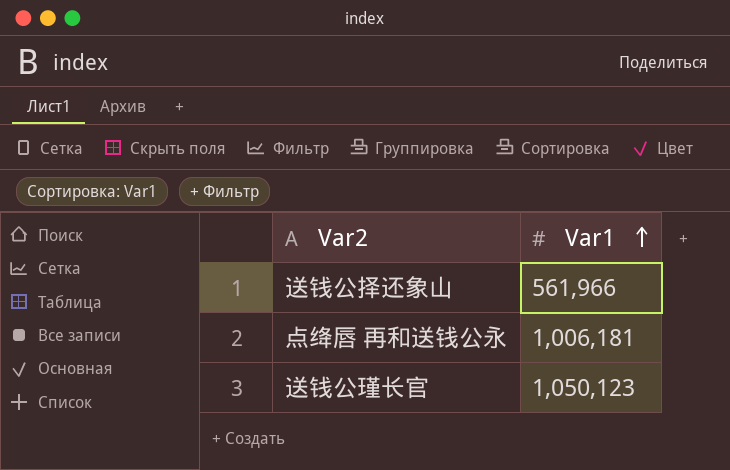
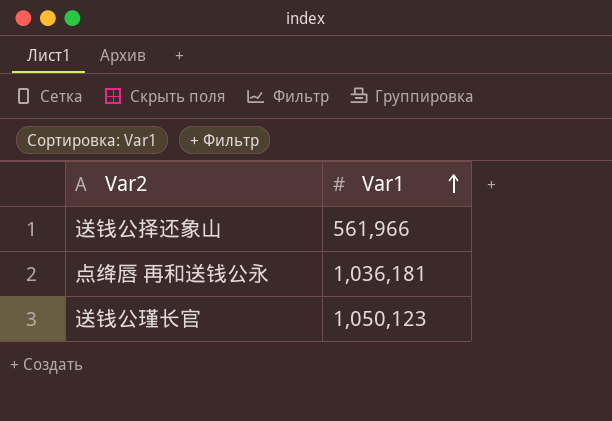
点绛唇 再和送钱公永 | Var1: 1,006,181 -> 1,036,181

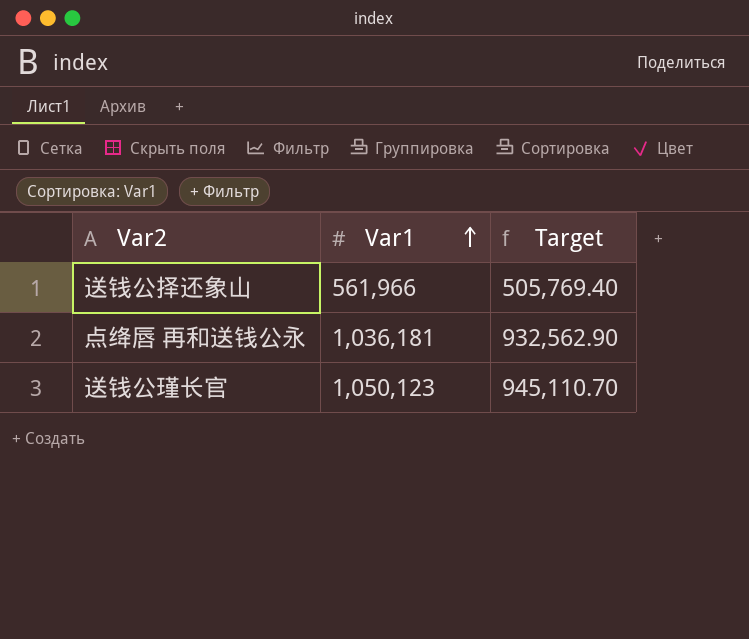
column Target | formula: none -> [Var1] * 0.9

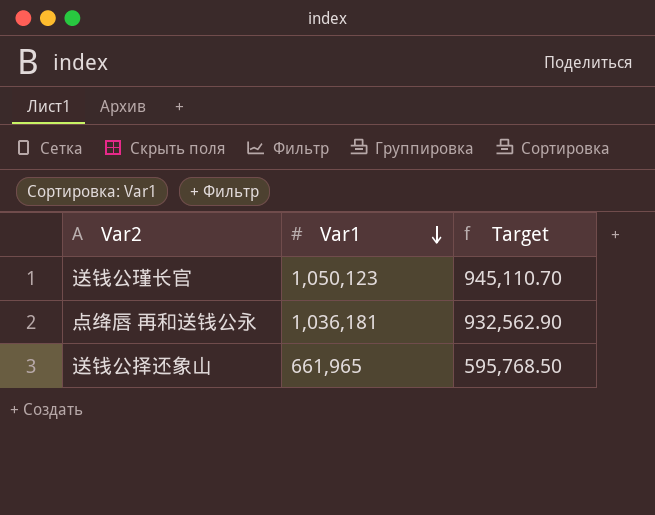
row order: Var1 ascending -> Var1 descending
送钱公择还象山 | Var1: 561,966 -> 661,965
送钱公择还象山 | Target: 505,769.40 -> 595,768.50

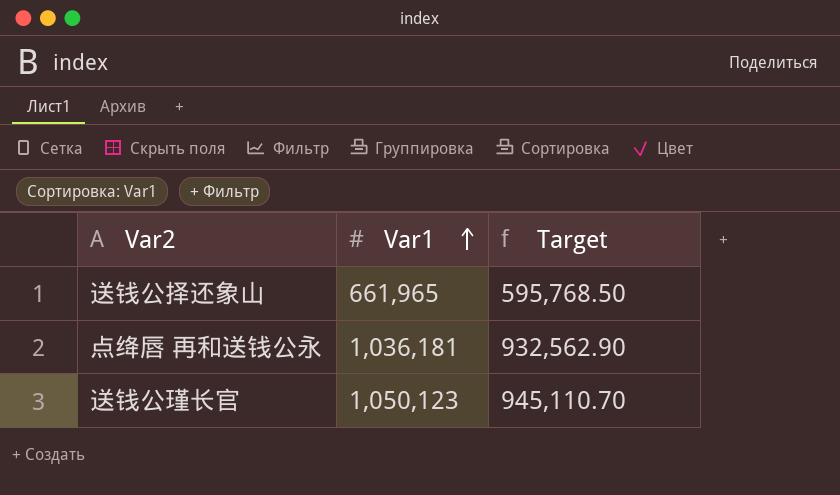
row order: Var1 descending -> Var1 ascending

